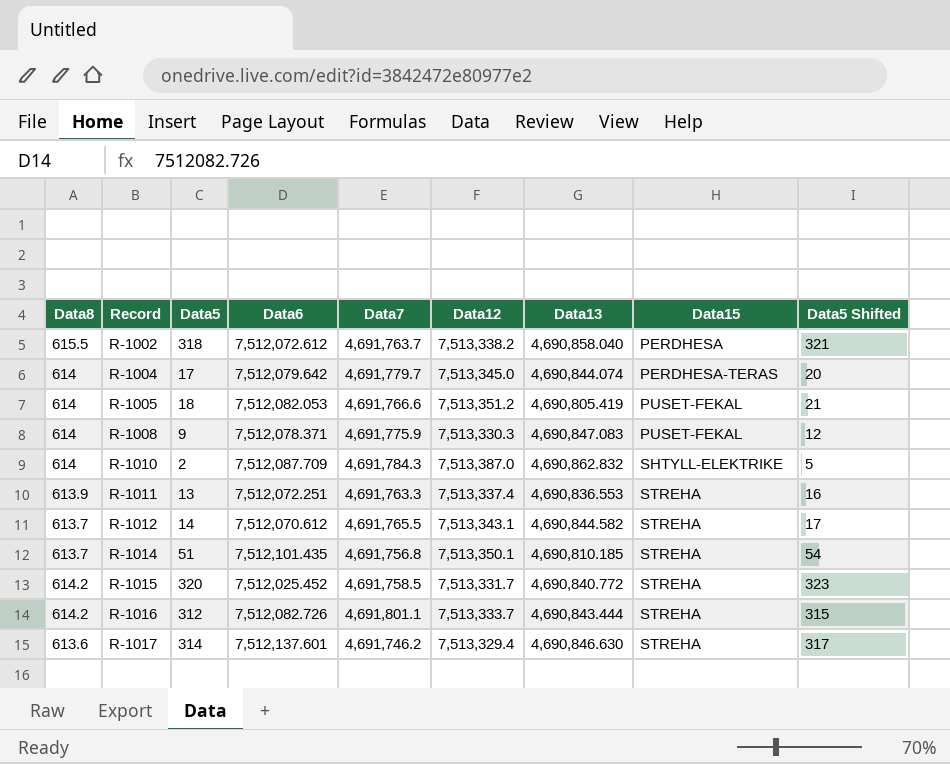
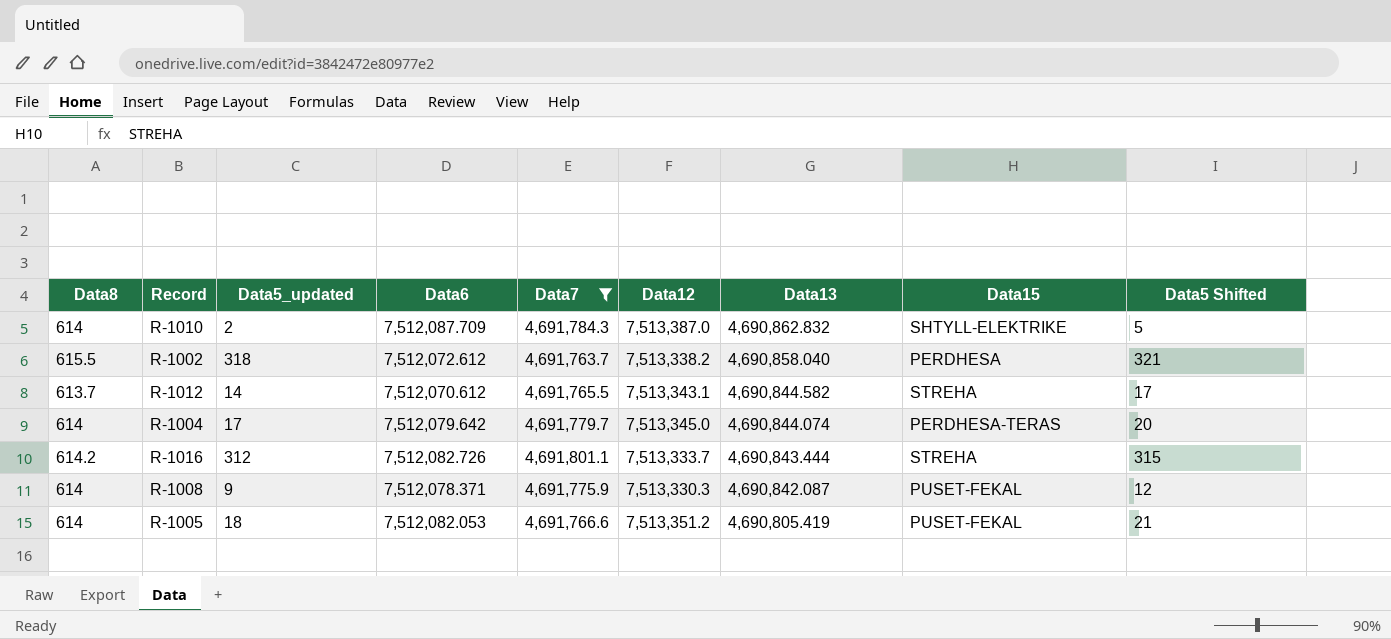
filter: none -> Data7 >= 4,691,763.7
row order: Record ascending -> Data13 descending
column name: Data5 -> Data5_updated
R-1008 | Data13: 4,690,847.083 -> 4,690,842.087

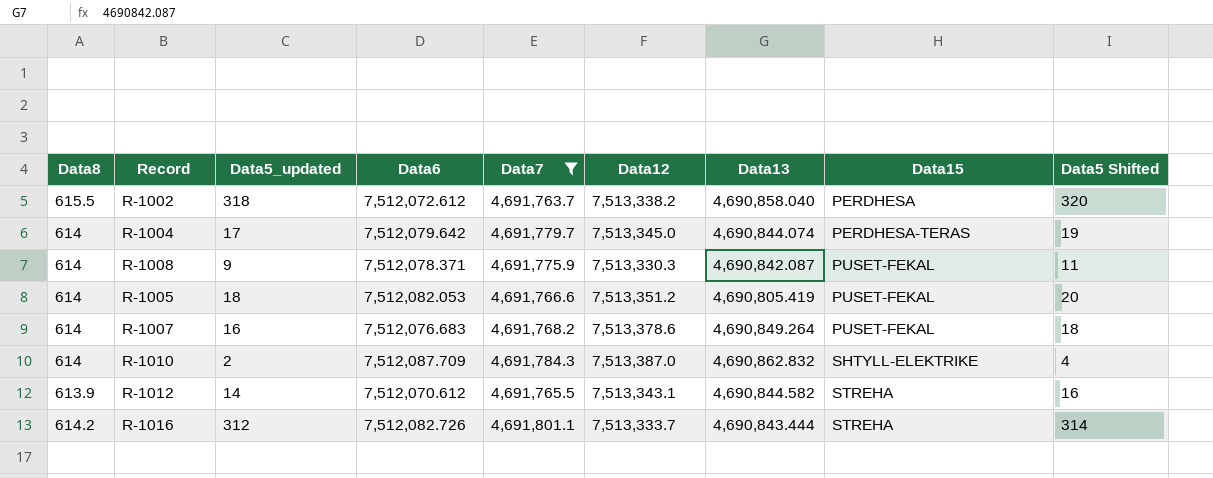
row order: Data13 descending -> Data15 ascending
column Data5 Shifted | formula: [Data5_updated] + 3 -> [Data5_updated] + 2
row R-1007: none -> 614 | 16 | 7,512,076.683 | 4,691,768.2 | 7,513,378.6 | 4,690,849.264 | PUSET-FEKAL | 18
R-1012 | Data8: 613.7 -> 613.9

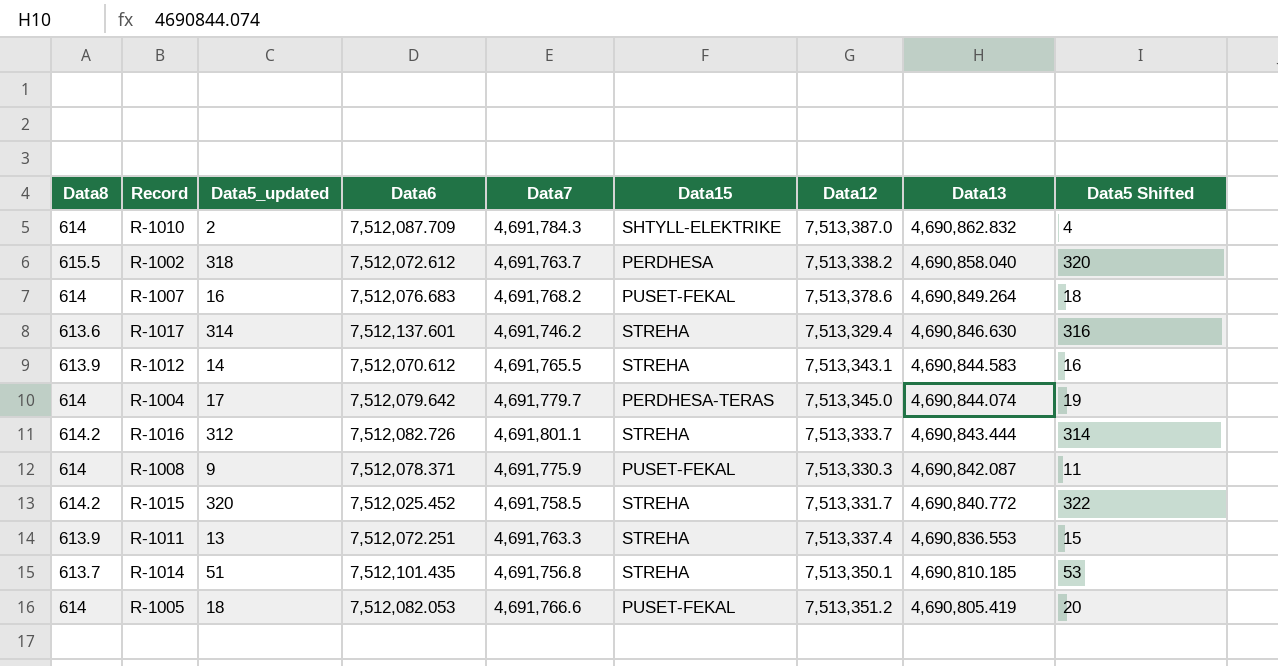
filter: Data7 >= 4,691,763.7 -> none
row order: Data15 ascending -> Data13 descending
column Data15 | position: 8 -> 6
R-1012 | Data13: 4,690,844.582 -> 4,690,844.583

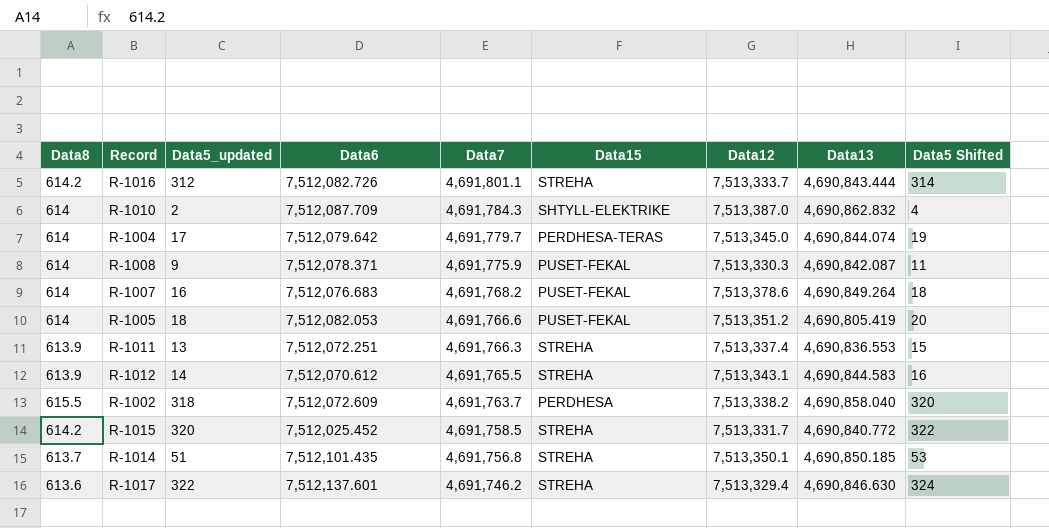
row order: Data13 descending -> Data7 descending
R-1011 | Data7: 4,691,763.3 -> 4,691,766.3
R-1002 | Data6: 7,512,072.612 -> 7,512,072.609
R-1014 | Data13: 4,690,810.185 -> 4,690,850.185
R-1017 | Data5_updated: 314 -> 322
R-1017 | Data5 Shifted: 316 -> 324

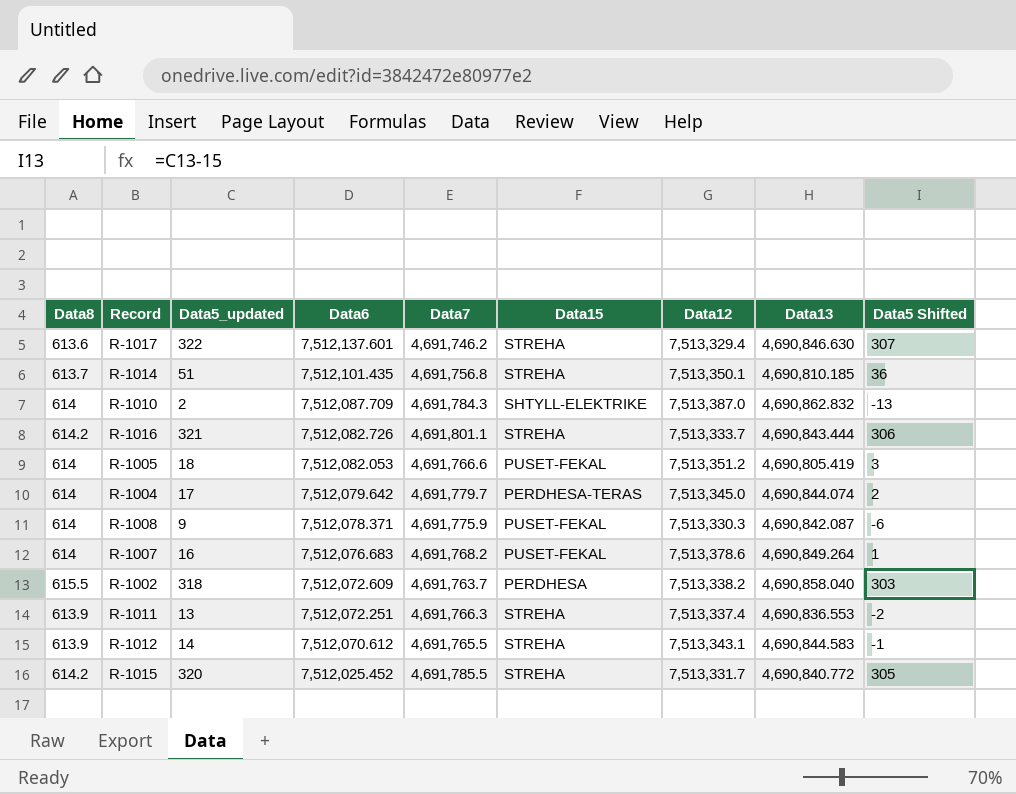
row order: Data7 descending -> Data6 descending
column Data5 Shifted | formula: [Data5_updated] + 2 -> [Data5_updated] - 15
R-1014 | Data13: 4,690,850.185 -> 4,690,810.185
R-1016 | Data5_updated: 312 -> 321
R-1015 | Data7: 4,691,758.5 -> 4,691,785.5

